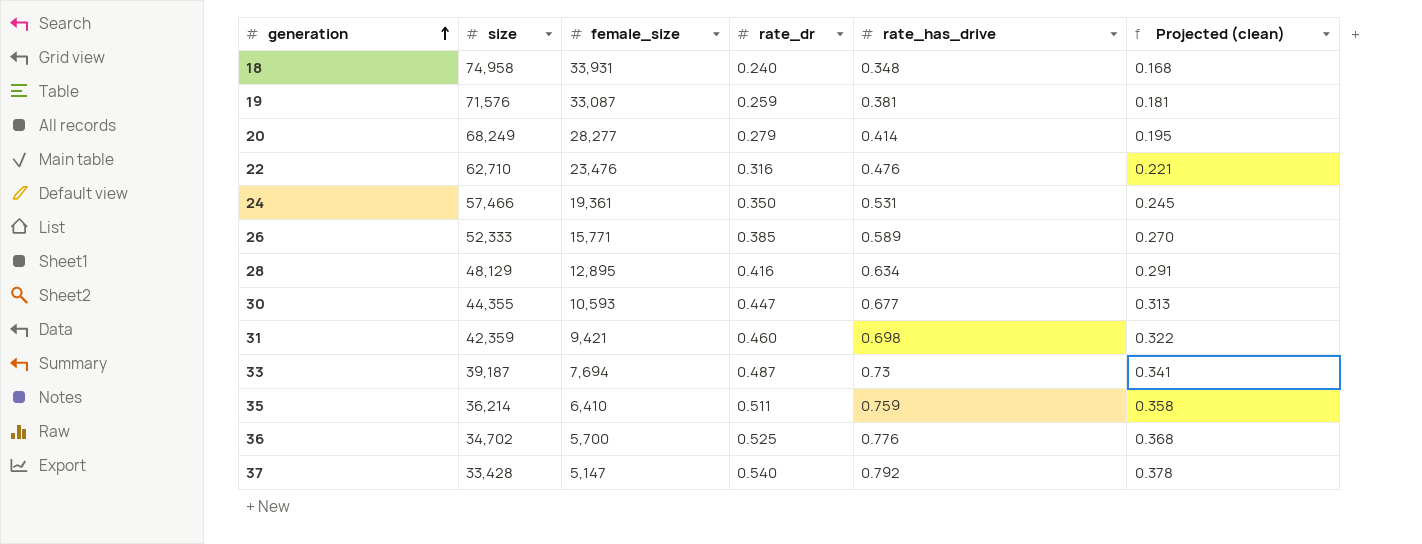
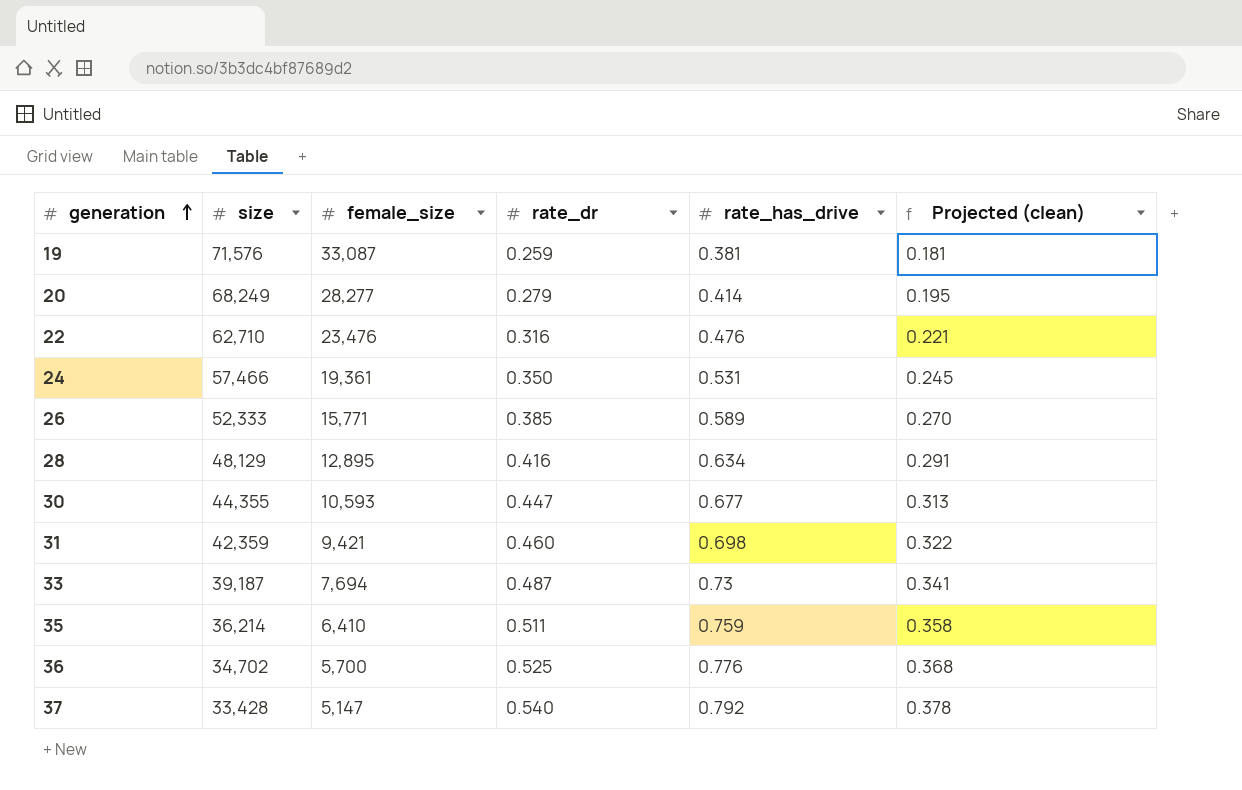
row 18: 74,958 | 33,931 | 0.240 | 0.348 | 0.168 -> none

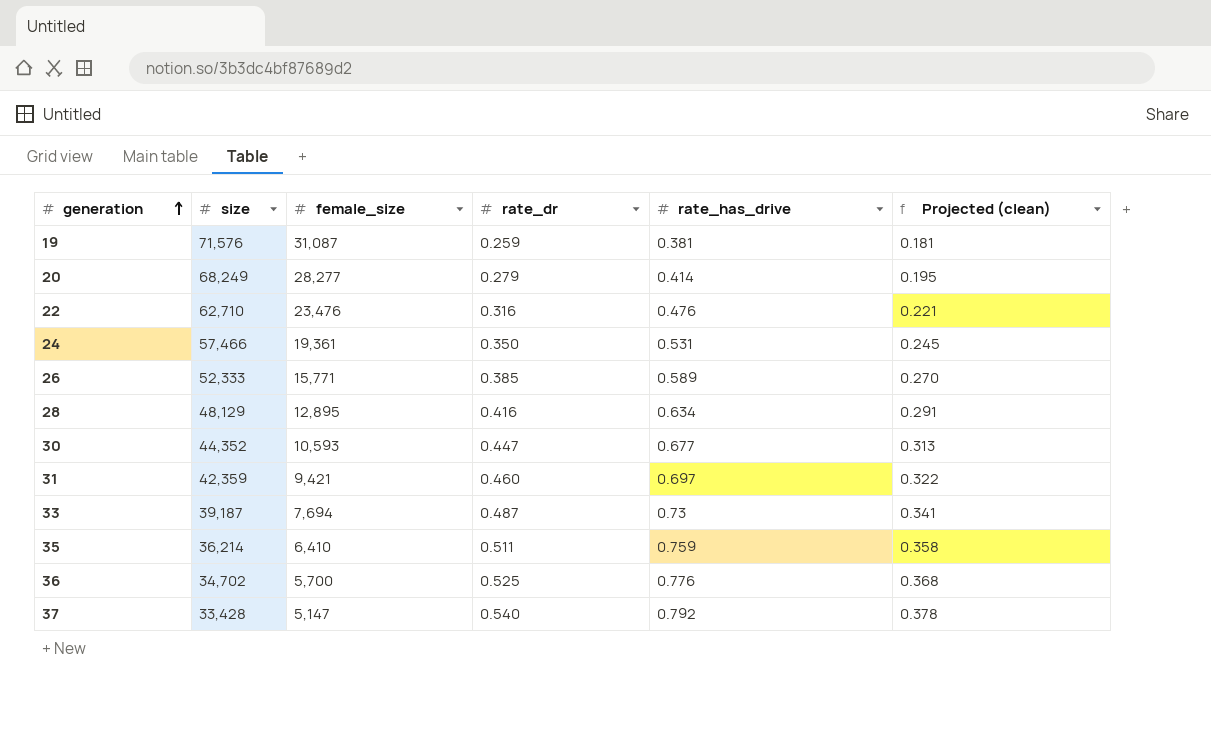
19 | female_size: 33,087 -> 31,087
30 | size: 44,355 -> 44,352
31 | rate_has_drive: 0.698 -> 0.697

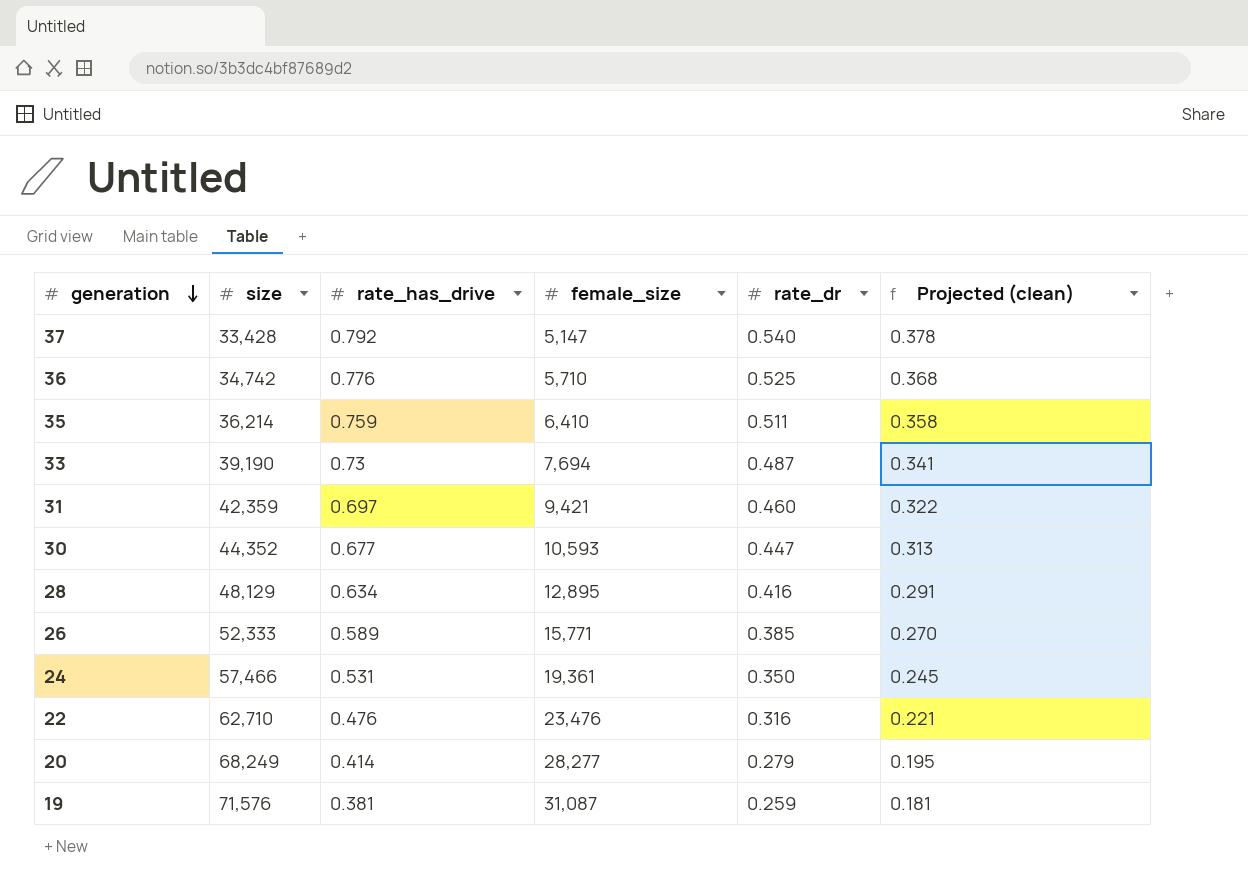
row order: generation ascending -> generation descending
column rate_has_drive | position: 5 -> 3
36 | size: 34,702 -> 34,742
36 | female_size: 5,700 -> 5,710
33 | size: 39,187 -> 39,190

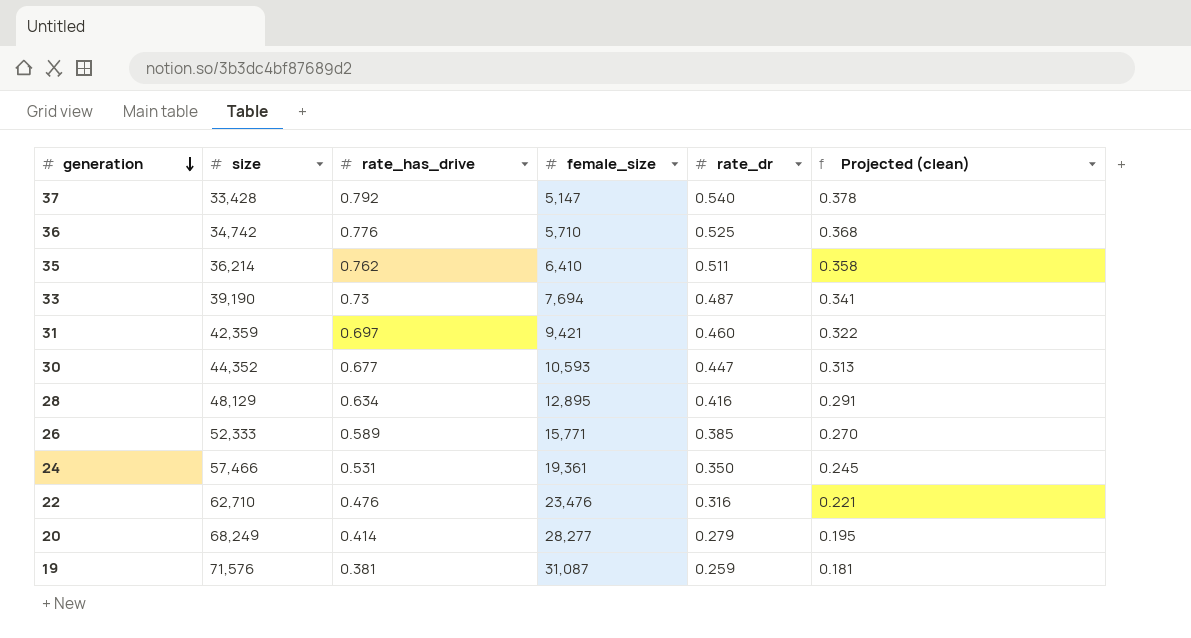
35 | rate_has_drive: 0.759 -> 0.762

